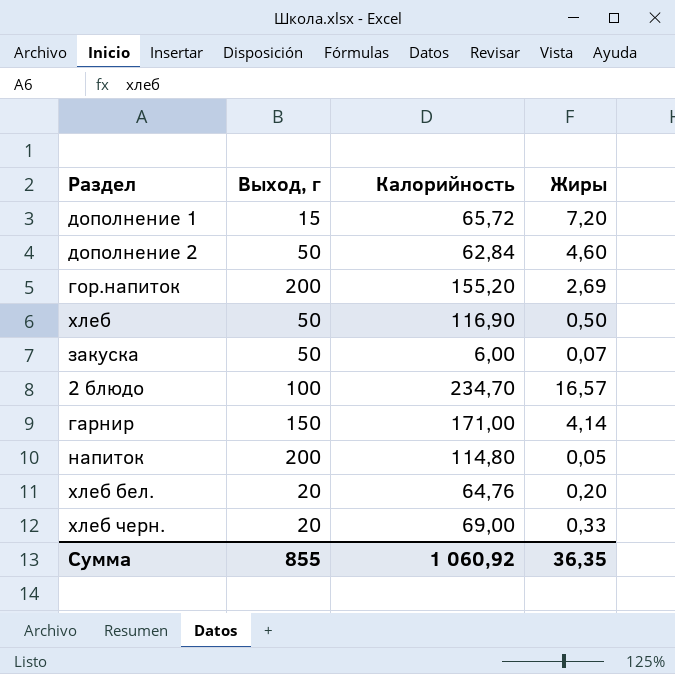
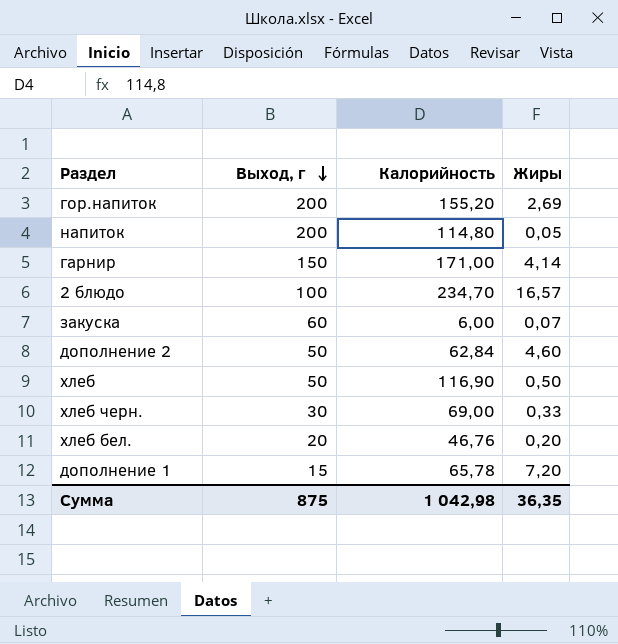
row order: none -> Выход, г descending
закуска | Выход, г: 50 -> 60
хлеб черн. | Выход, г: 20 -> 30
хлеб бел. | Калорийность: 64,76 -> 46,76
дополнение 1 | Калорийность: 65,72 -> 65,78
Сумма | Выход, г: 855 -> 875
Сумма | Калорийность: 1 060,92 -> 1 042,98

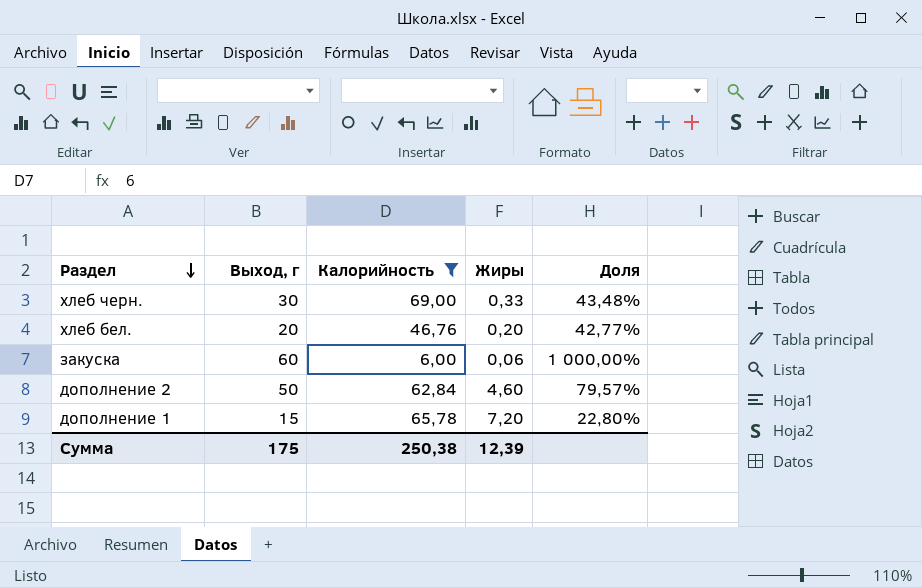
filter: none -> Калорийность <= 69,00
row order: Выход, г descending -> Раздел descending
column Доля | formula: none -> [Выход, г] / [Калорийность]
закуска | Жиры: 0,07 -> 0,06
Сумма | Выход, г: 875 -> 175
Сумма | Калорийность: 1 042,98 -> 250,38
Сумма | Жиры: 36,35 -> 12,39

